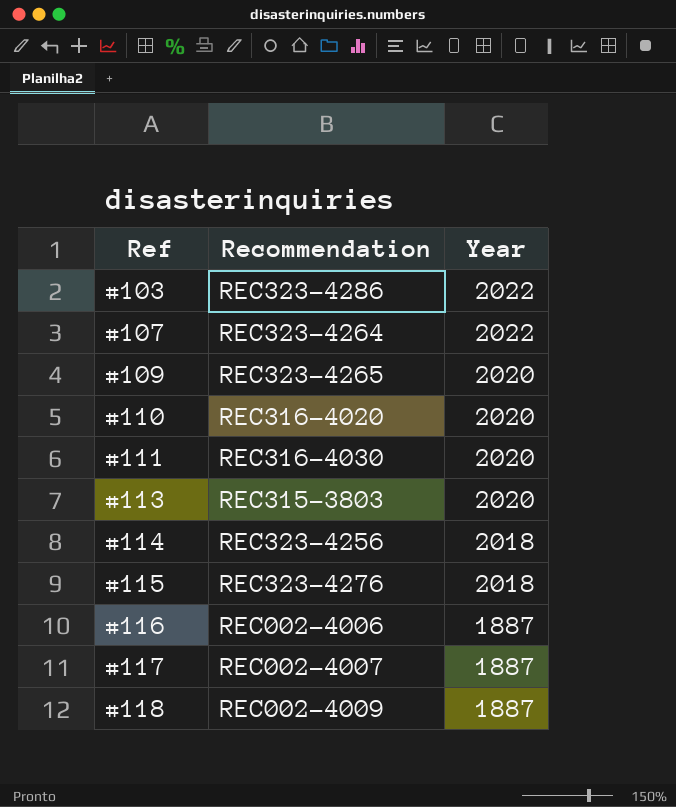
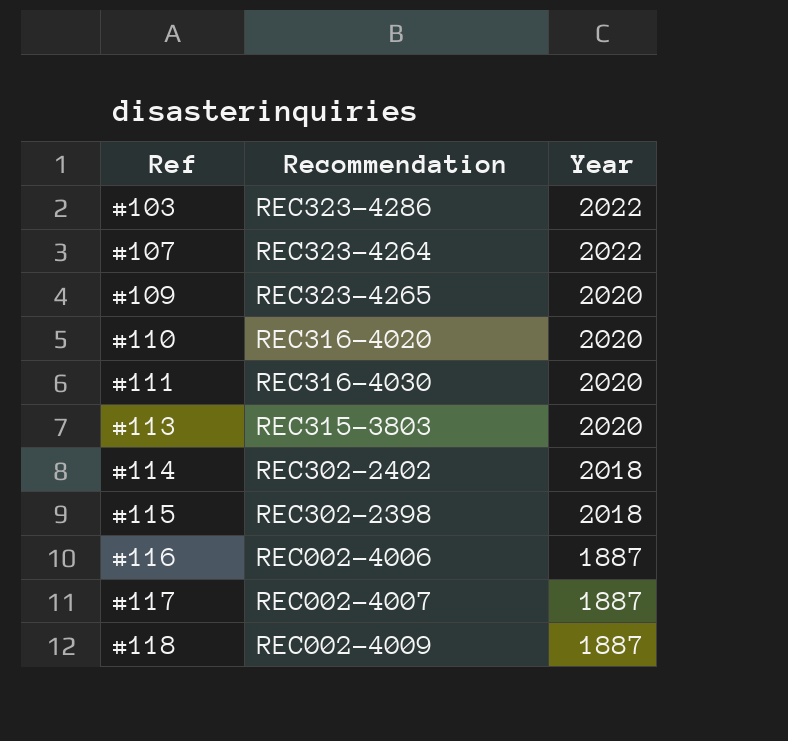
#114 | Recommendation: REC323-4256 -> REC302-2402
#115 | Recommendation: REC323-4276 -> REC302-2398

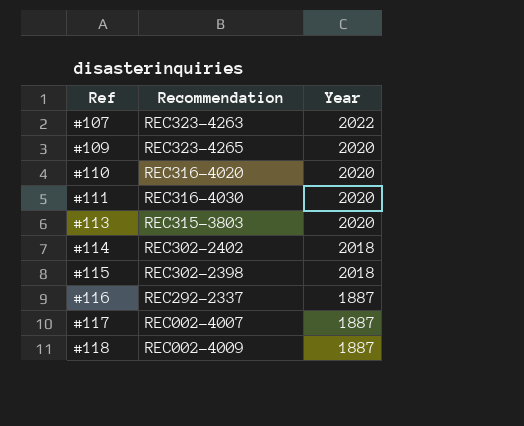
row #103: REC323-4286 | 2022 -> none
#107 | Recommendation: REC323-4264 -> REC323-4263
#116 | Recommendation: REC002-4006 -> REC292-2337

